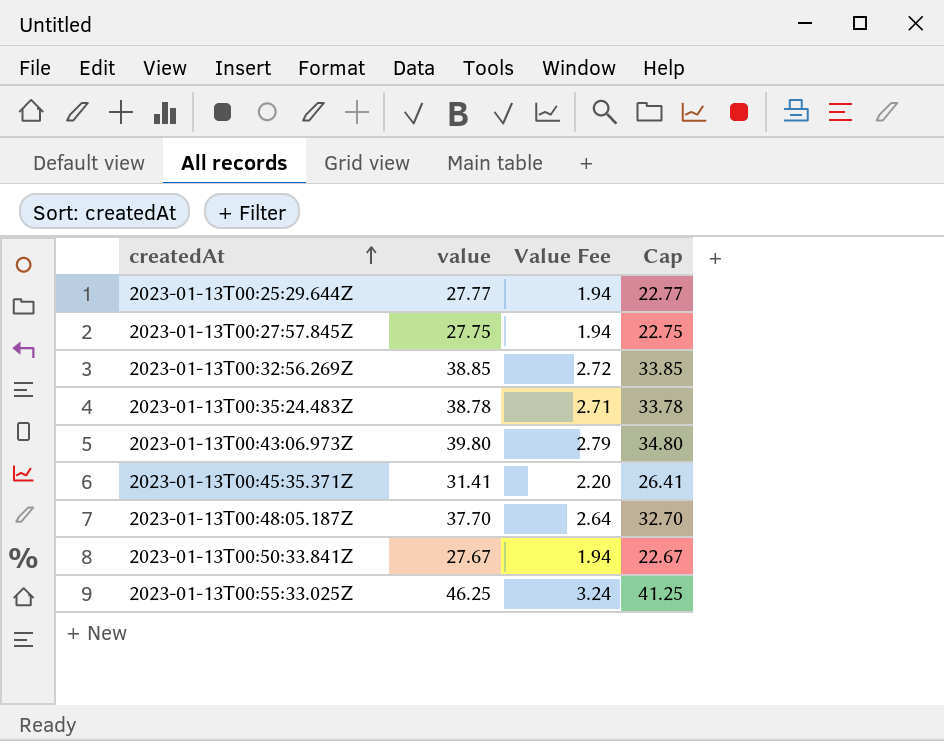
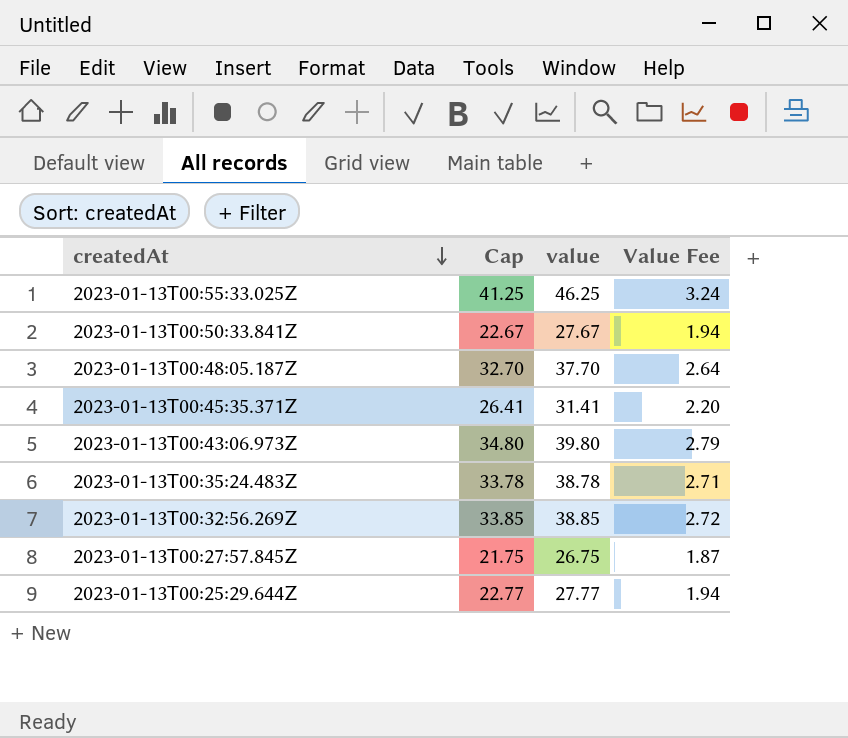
row order: createdAt ascending -> createdAt descending
column Cap | position: 4 -> 2
2023-01-13T00:27:57.845Z | Cap: 22.75 -> 21.75
2023-01-13T00:27:57.845Z | value: 27.75 -> 26.75
2023-01-13T00:27:57.845Z | Value Fee: 1.94 -> 1.87

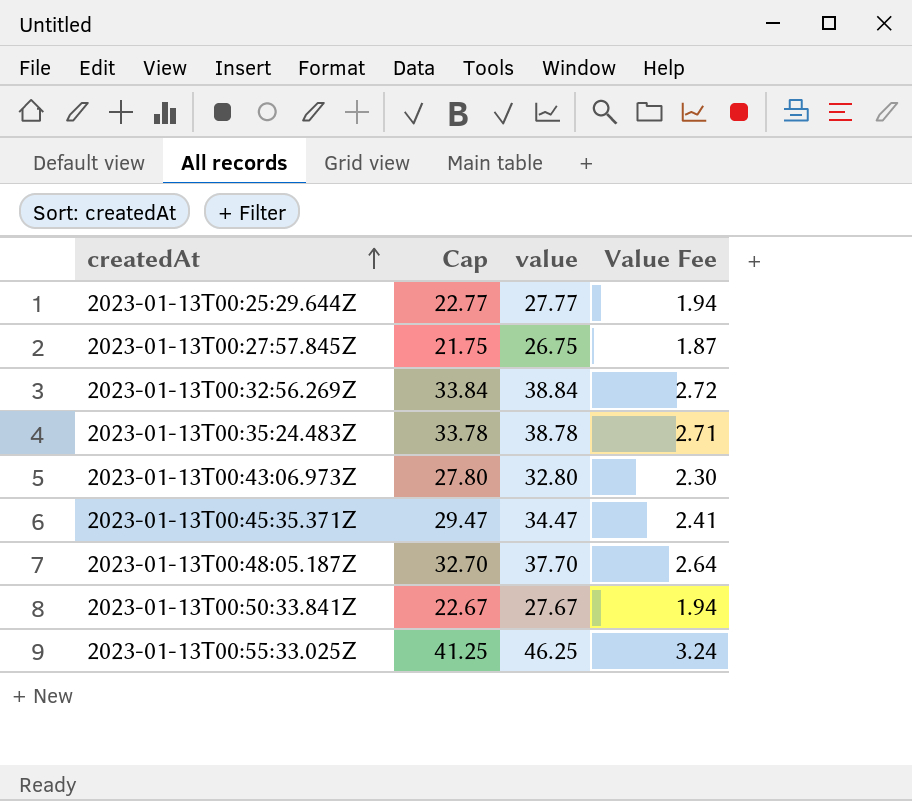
row order: createdAt descending -> createdAt ascending
2023-01-13T00:32:56.269Z | Cap: 33.85 -> 33.84
2023-01-13T00:32:56.269Z | value: 38.85 -> 38.84
2023-01-13T00:43:06.973Z | Cap: 34.80 -> 27.80
2023-01-13T00:43:06.973Z | value: 39.80 -> 32.80
2023-01-13T00:43:06.973Z | Value Fee: 2.79 -> 2.30
2023-01-13T00:45:35.371Z | Cap: 26.41 -> 29.47
2023-01-13T00:45:35.371Z | value: 31.41 -> 34.47
2023-01-13T00:45:35.371Z | Value Fee: 2.20 -> 2.41

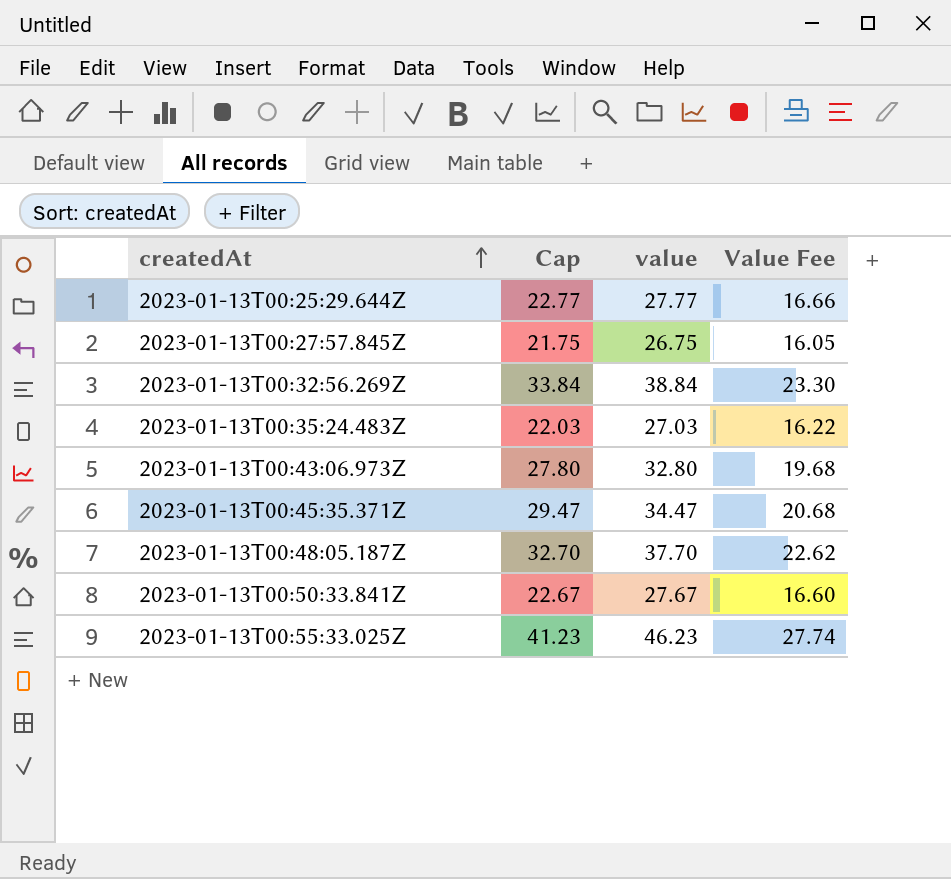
column Value Fee | formula: [value] * 0.07 -> [value] * 0.6
2023-01-13T00:35:24.483Z | Cap: 33.78 -> 22.03
2023-01-13T00:35:24.483Z | value: 38.78 -> 27.03
2023-01-13T00:55:33.025Z | Cap: 41.25 -> 41.23
2023-01-13T00:55:33.025Z | value: 46.25 -> 46.23

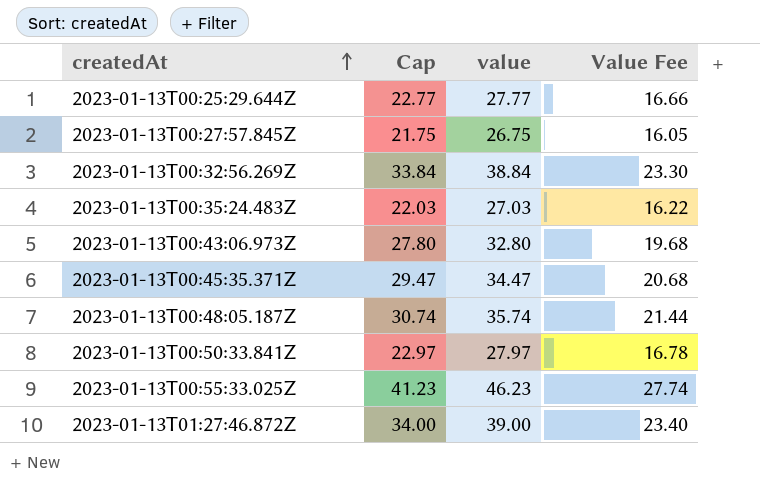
2023-01-13T00:48:05.187Z | Cap: 32.70 -> 30.74
2023-01-13T00:48:05.187Z | value: 37.70 -> 35.74
2023-01-13T00:48:05.187Z | Value Fee: 22.62 -> 21.44
2023-01-13T00:50:33.841Z | Cap: 22.67 -> 22.97
2023-01-13T00:50:33.841Z | value: 27.67 -> 27.97
2023-01-13T00:50:33.841Z | Value Fee: 16.60 -> 16.78
row 2023-01-13T01:27:46.872Z: none -> 34.00 | 39.00 | 23.40

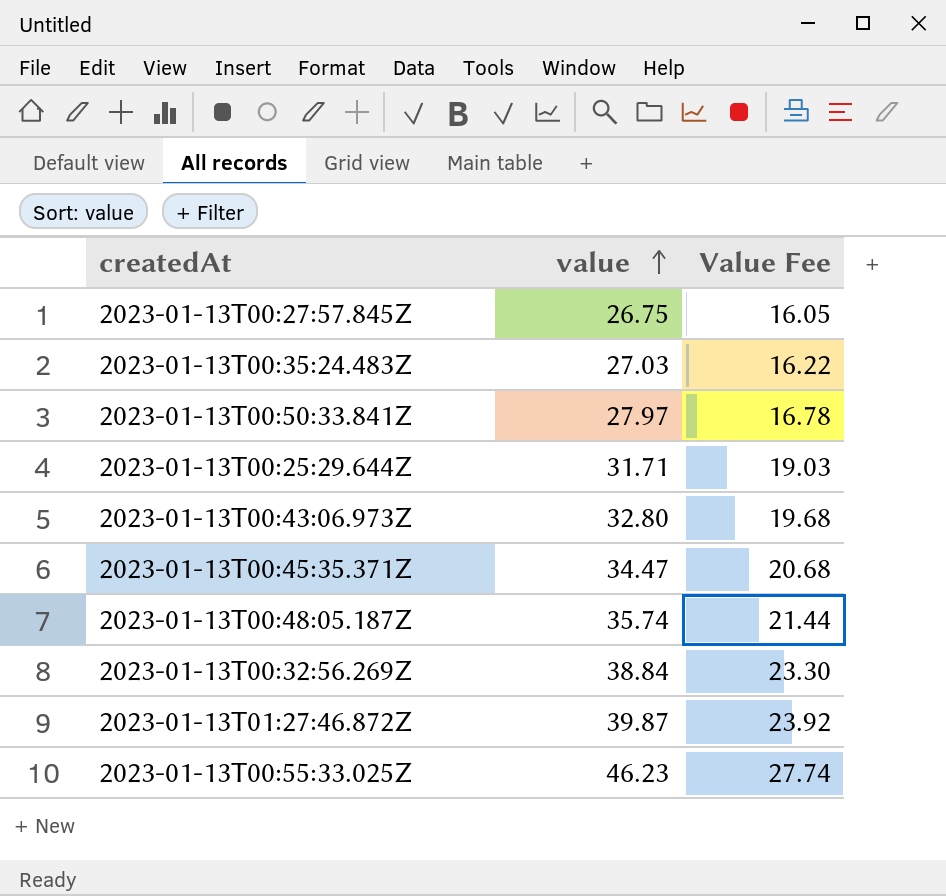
row order: createdAt ascending -> value ascending
column Cap | formula: [value] - 5 -> none
2023-01-13T00:25:29.644Z | value: 27.77 -> 31.71
2023-01-13T00:25:29.644Z | Value Fee: 16.66 -> 19.03
2023-01-13T01:27:46.872Z | value: 39.00 -> 39.87
2023-01-13T01:27:46.872Z | Value Fee: 23.40 -> 23.92

